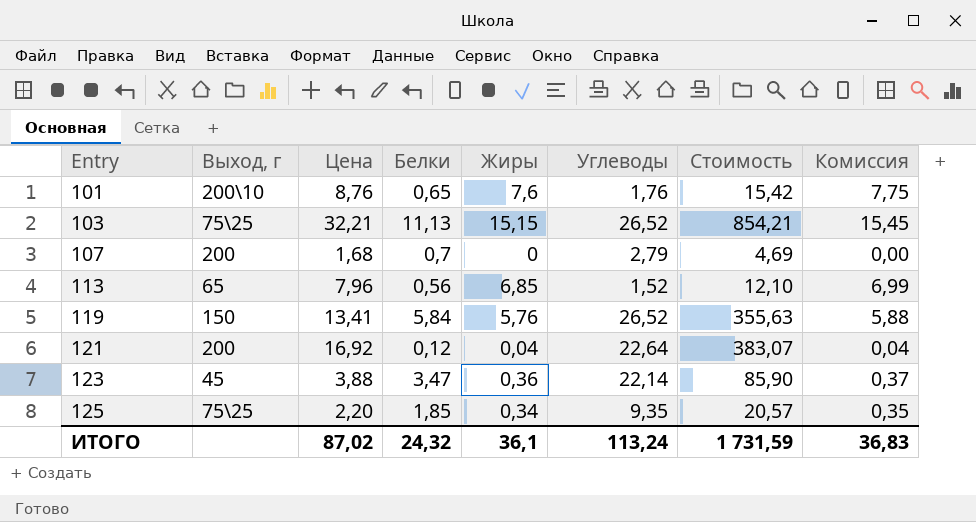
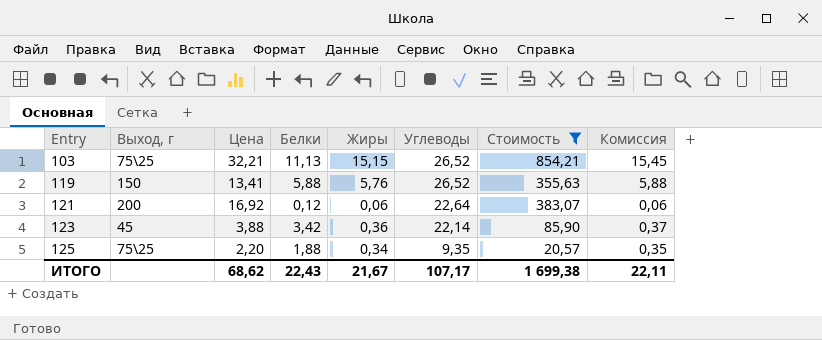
filter: none -> Стоимость >= 20,57
119 | Белки: 5,84 -> 5,88
121 | Жиры: 0,04 -> 0,06
121 | Комиссия: 0,04 -> 0,06
123 | Белки: 3,47 -> 3,42
125 | Белки: 1,85 -> 1,88
ИТОГО | Цена: 87,02 -> 68,62
ИТОГО | Белки: 24,32 -> 22,43
ИТОГО | Жиры: 36,1 -> 21,67
ИТОГО | Углеводы: 113,24 -> 107,17
ИТОГО | Стоимость: 1 731,59 -> 1 699,38
ИТОГО | Комиссия: 36,83 -> 22,11

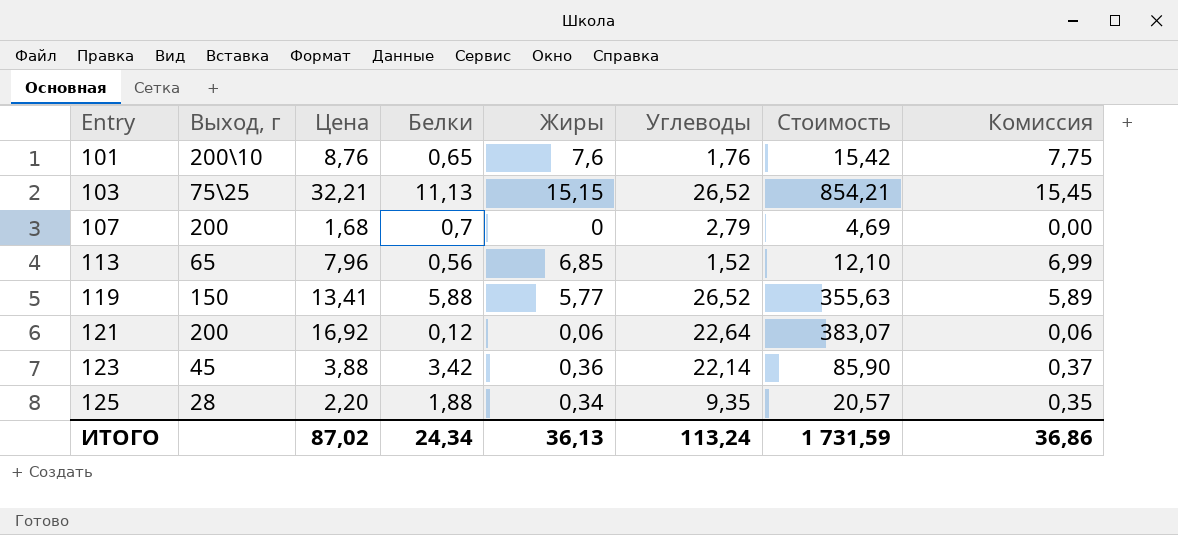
filter: Стоимость >= 20,57 -> none
119 | Жиры: 5,76 -> 5,77
119 | Комиссия: 5,88 -> 5,89
125 | Выход, г: 75\25 -> 28
ИТОГО | Цена: 68,62 -> 87,02
ИТОГО | Белки: 22,43 -> 24,34
ИТОГО | Жиры: 21,67 -> 36,13
ИТОГО | Углеводы: 107,17 -> 113,24
ИТОГО | Стоимость: 1 699,38 -> 1 731,59
ИТОГО | Комиссия: 22,11 -> 36,86

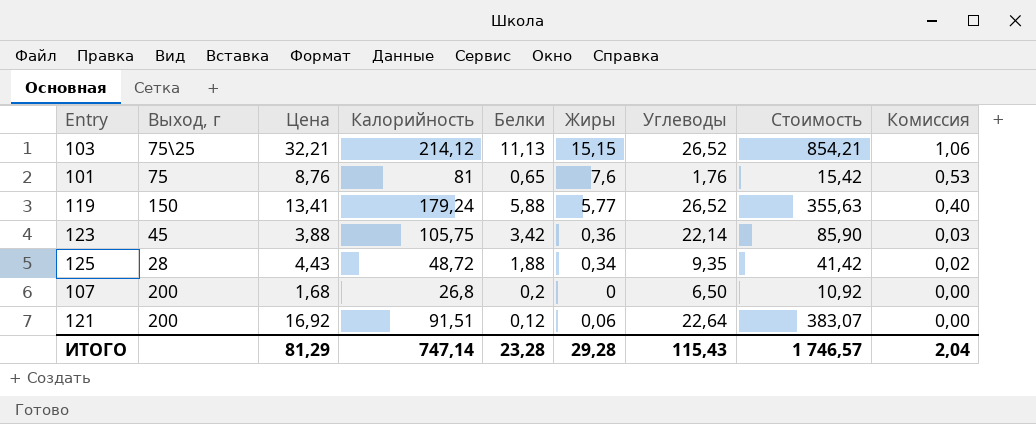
row order: Entry ascending -> Комиссия descending
column Калорийность | position: none -> 4
column Комиссия | formula: [Жиры] * 1,02 -> [Жиры] * 0,07
row 113: 65 | 7,96 | 0,56 | 6,85 | 1,52 | 12,10 | 6,99 -> none
101 | Выход, г: 200\10 -> 75
125 | Цена: 2,20 -> 4,43
125 | Стоимость: 20,57 -> 41,42
107 | Белки: 0,7 -> 0,2
107 | Углеводы: 2,79 -> 6,50
107 | Стоимость: 4,69 -> 10,92
ИТОГО | Цена: 87,02 -> 81,29
ИТОГО | Белки: 24,34 -> 23,28
ИТОГО | Жиры: 36,13 -> 29,28
ИТОГО | Углеводы: 113,24 -> 115,43
ИТОГО | Стоимость: 1 731,59 -> 1 746,57
ИТОГО | Комиссия: 36,86 -> 2,04

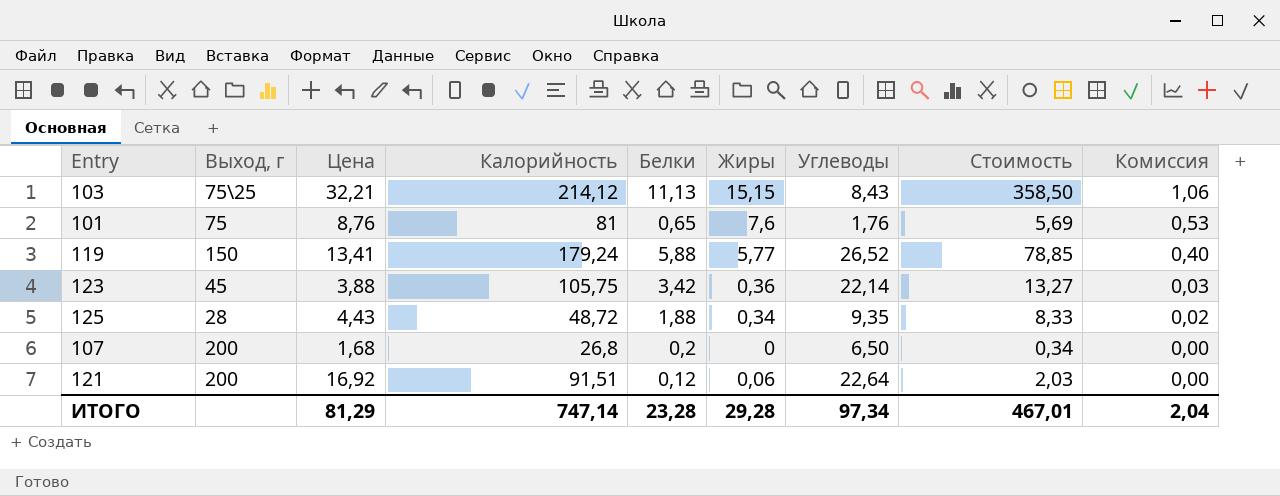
column Стоимость | formula: [Цена] * [Углеводы] -> [Цена] * [Белки]
103 | Углеводы: 26,52 -> 8,43
ИТОГО | Углеводы: 115,43 -> 97,34
ИТОГО | Стоимость: 1 746,57 -> 467,01

